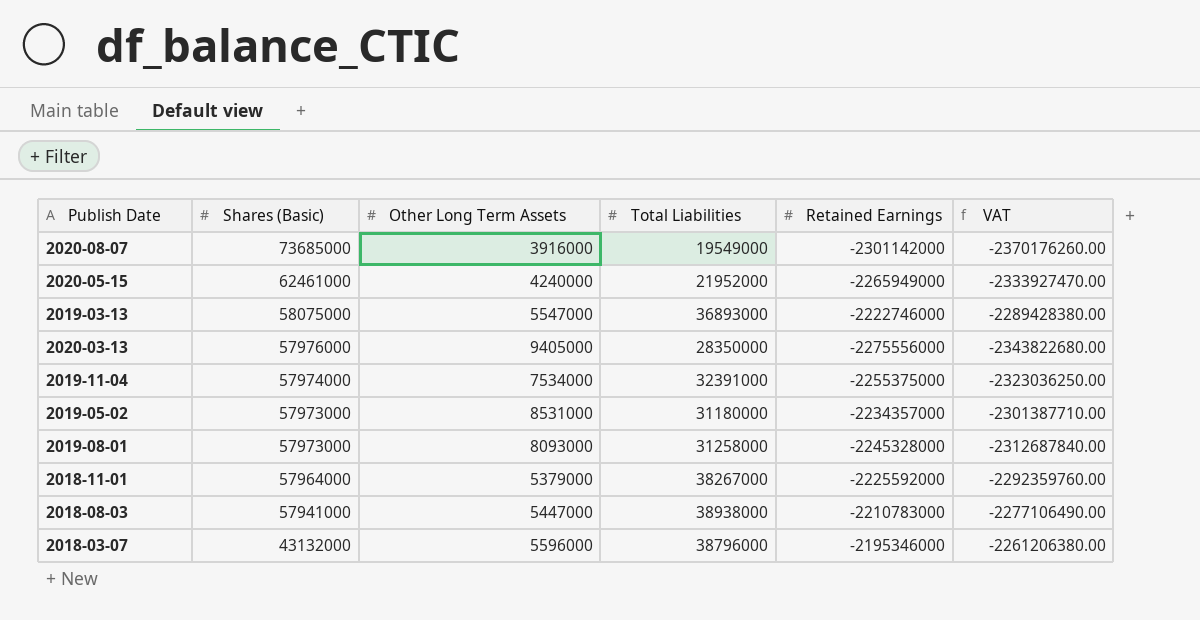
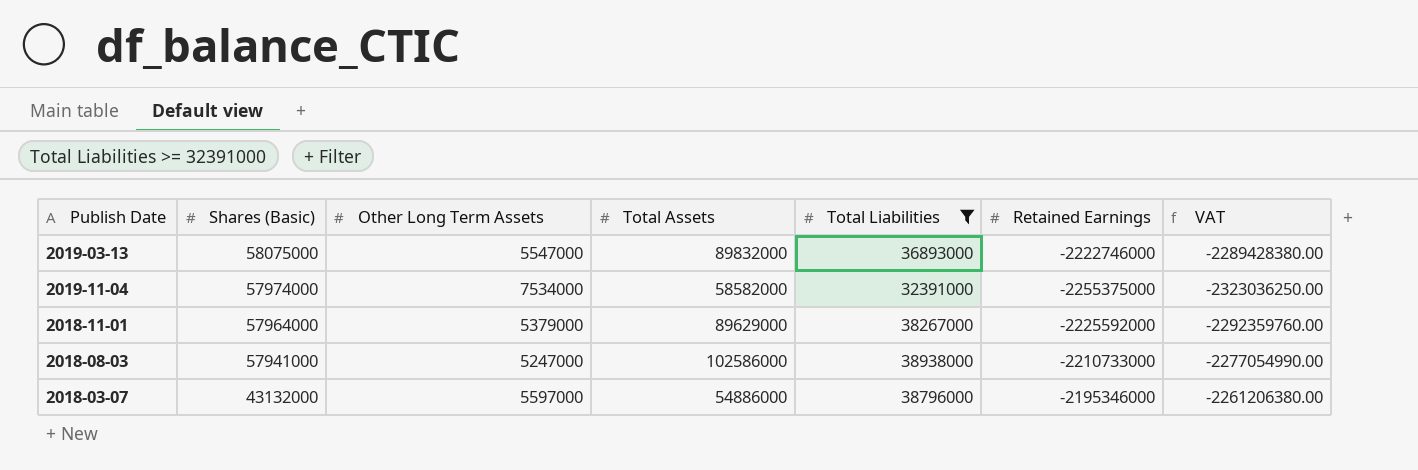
filter: none -> Total Liabilities >= 32391000
column Total Assets | position: none -> 4
2018-08-03 | Other Long Term Assets: 5447000 -> 5247000
2018-08-03 | Retained Earnings: -2210783000 -> -2210733000
2018-08-03 | VAT: -2277106490.00 -> -2277054990.00
2018-03-07 | Other Long Term Assets: 5596000 -> 5597000

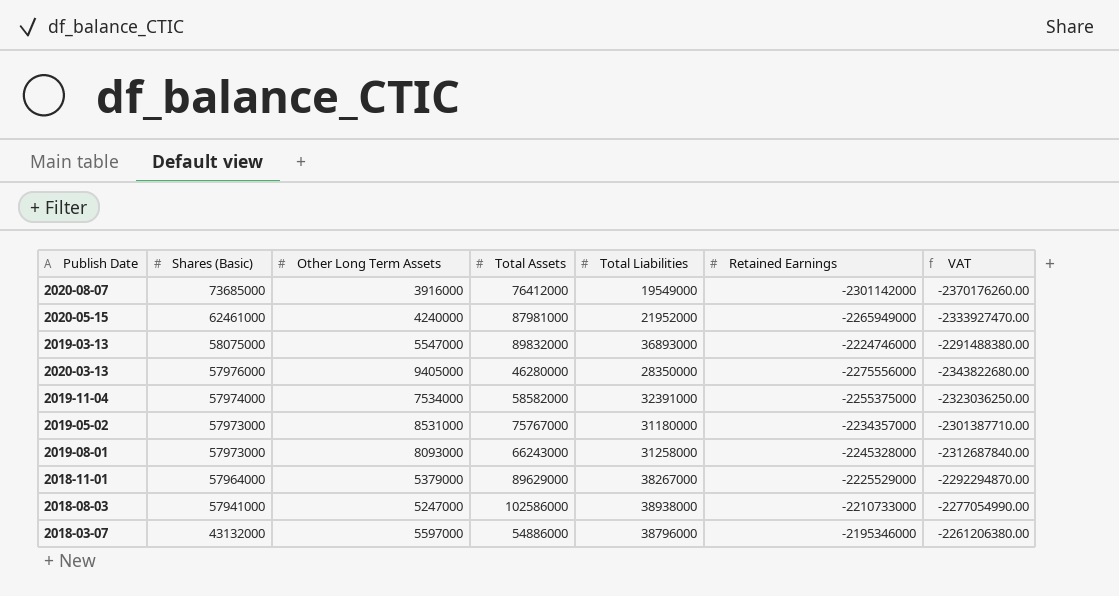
filter: Total Liabilities >= 32391000 -> none
2019-03-13 | Retained Earnings: -2222746000 -> -2224746000
2019-03-13 | VAT: -2289428380.00 -> -2291488380.00
2018-11-01 | Retained Earnings: -2225592000 -> -2225529000
2018-11-01 | VAT: -2292359760.00 -> -2292294870.00

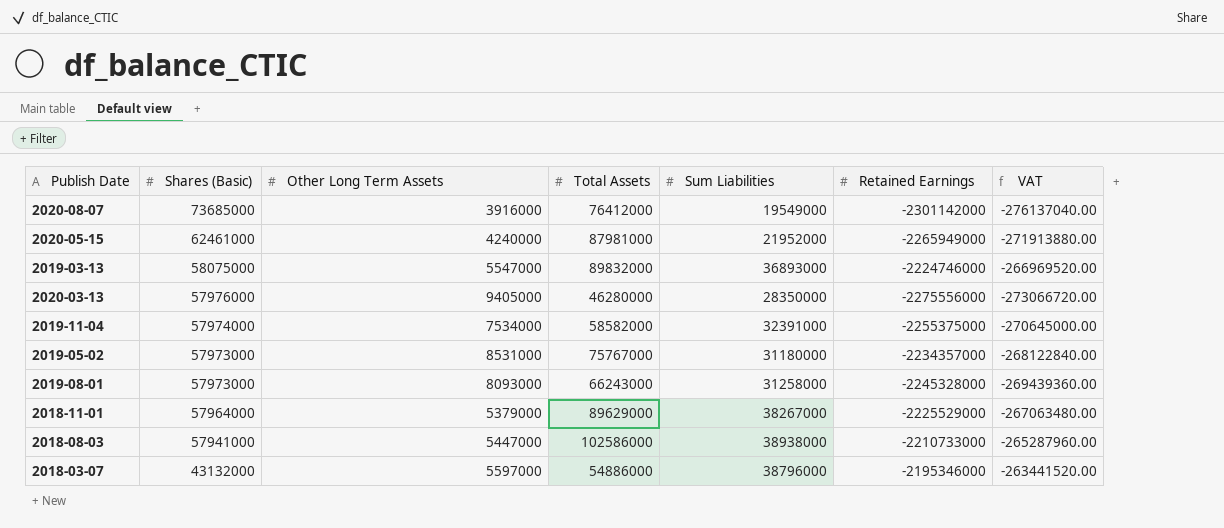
column name: Total Liabilities -> Sum Liabilities
column VAT | formula: [Retained Earnings] * 1.03 -> [Retained Earnings] * 0.12
2018-08-03 | Other Long Term Assets: 5247000 -> 5447000

